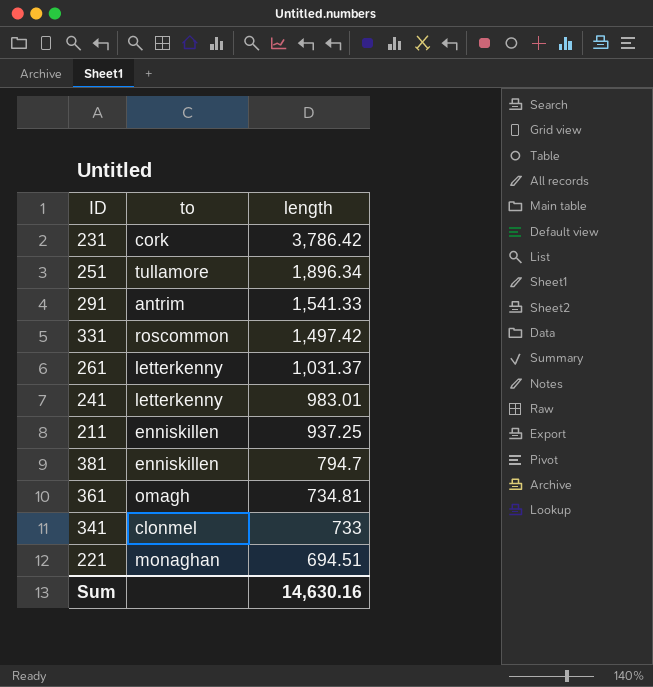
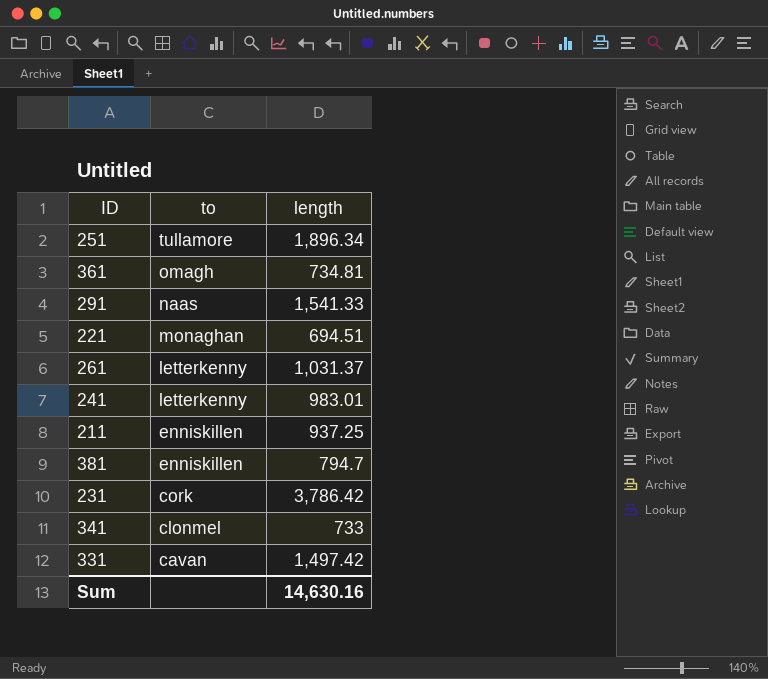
row order: length descending -> to descending
291 | to: antrim -> naas
331 | to: roscommon -> cavan

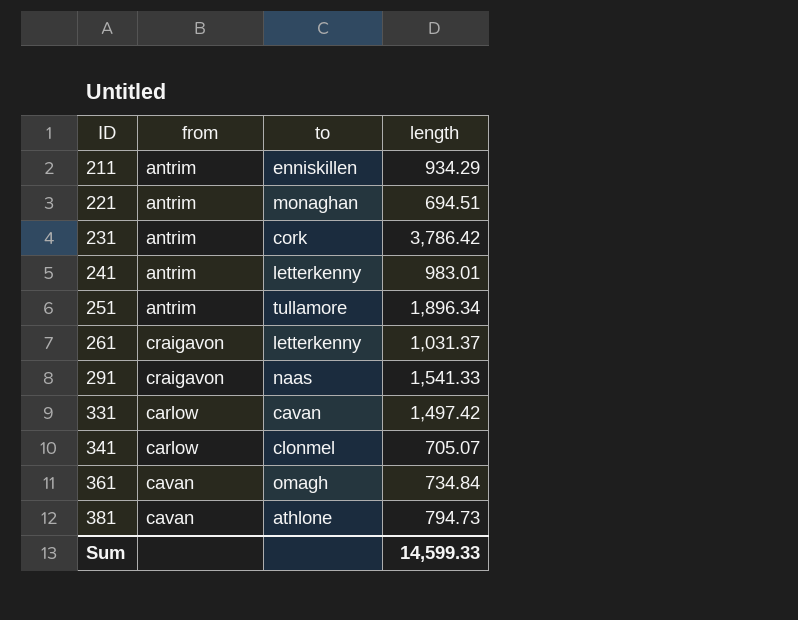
row order: to descending -> ID ascending
column from | position: none -> 2
211 | length: 937.25 -> 934.29
341 | length: 733 -> 705.07
361 | length: 734.81 -> 734.84
381 | to: enniskillen -> athlone
381 | length: 794.7 -> 794.73
Sum | length: 14,630.16 -> 14,599.33

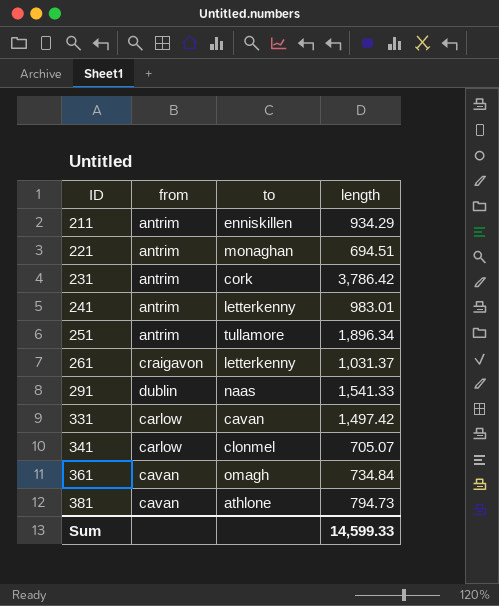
291 | from: craigavon -> dublin

